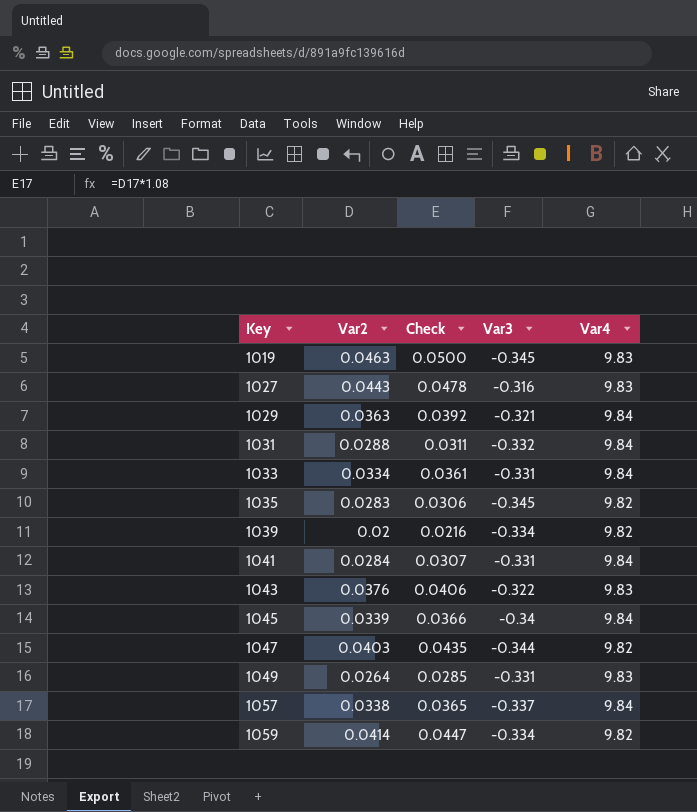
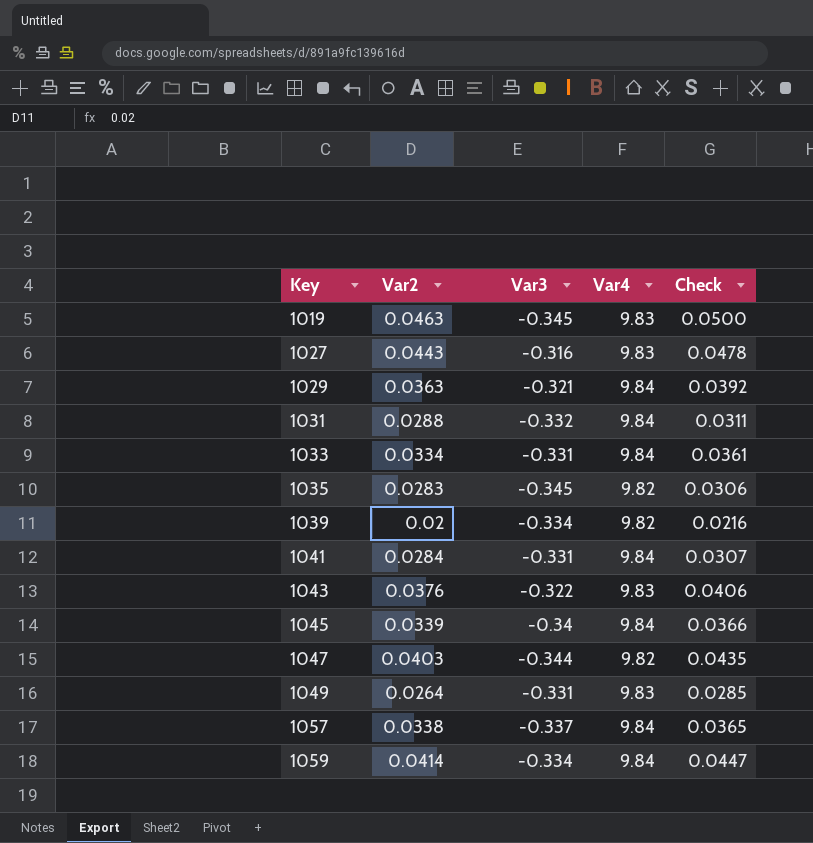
column Check | position: 3 -> 5
1059 | Var4: 9.82 -> 9.84

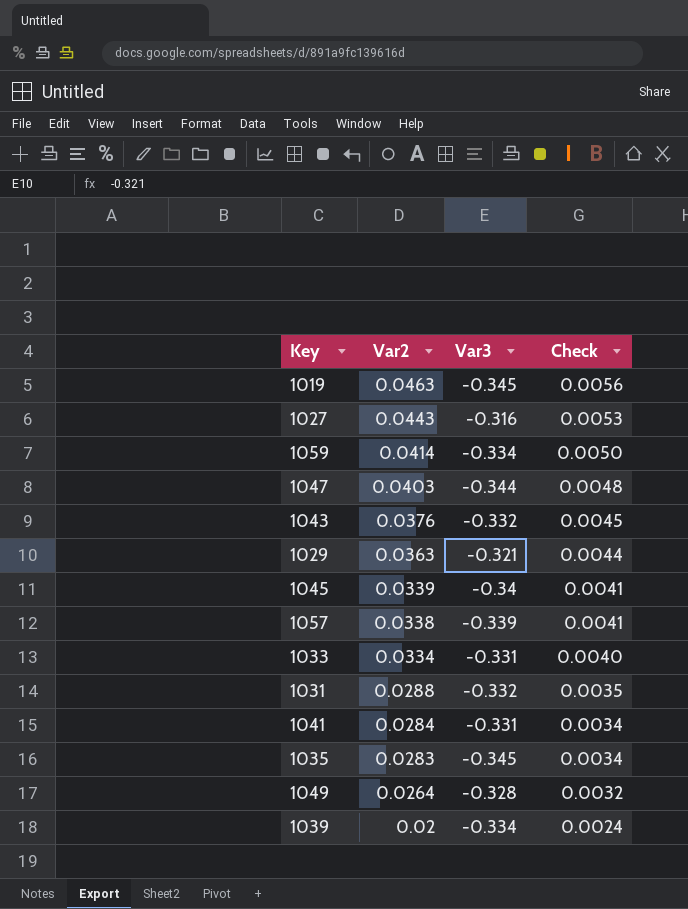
row order: Key ascending -> Var2 descending
column Var4 | position: 4 -> none
column Check | formula: [Var2] * 1.08 -> [Var2] * 0.12
1043 | Var3: -0.322 -> -0.332
1057 | Var3: -0.337 -> -0.339
1049 | Var3: -0.331 -> -0.328

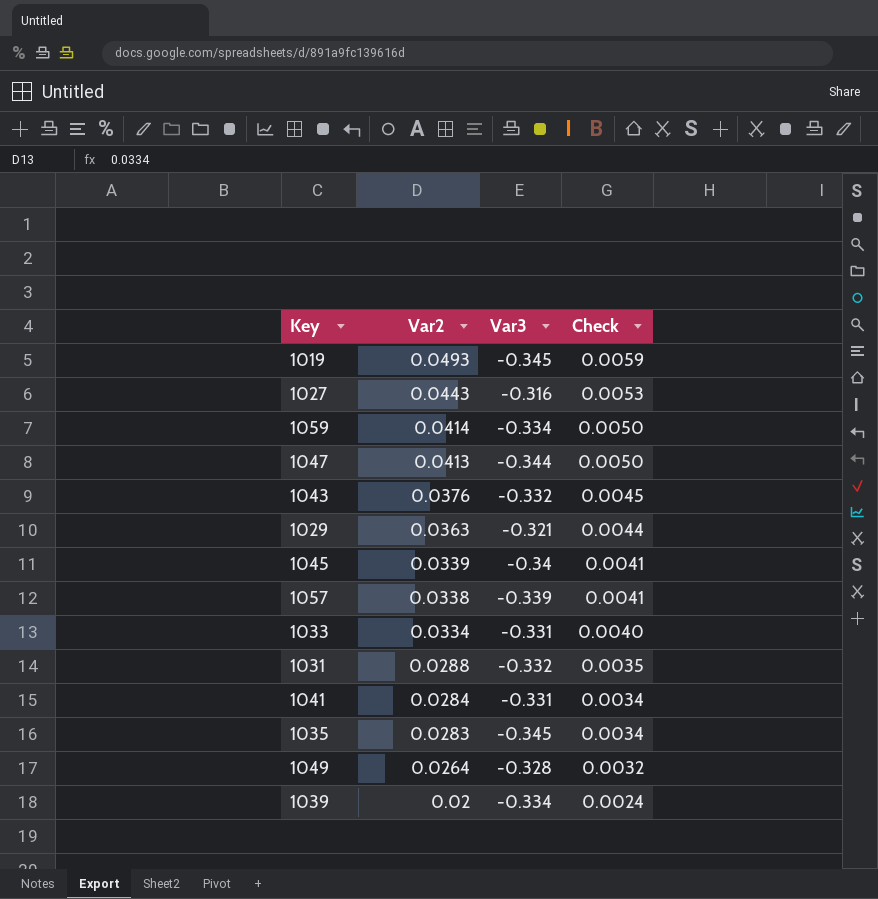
1019 | Var2: 0.0463 -> 0.0493
1019 | Check: 0.0056 -> 0.0059
1047 | Var2: 0.0403 -> 0.0413
1047 | Check: 0.0048 -> 0.0050

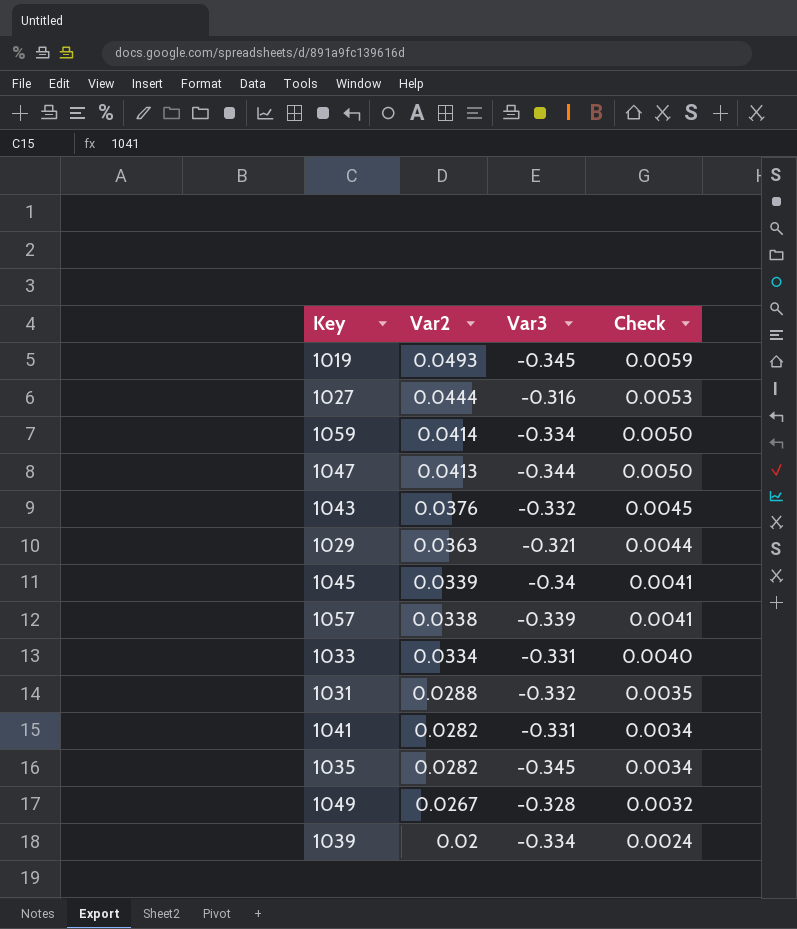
1027 | Var2: 0.0443 -> 0.0444
1041 | Var2: 0.0284 -> 0.0282
1035 | Var2: 0.0283 -> 0.0282
1049 | Var2: 0.0264 -> 0.0267

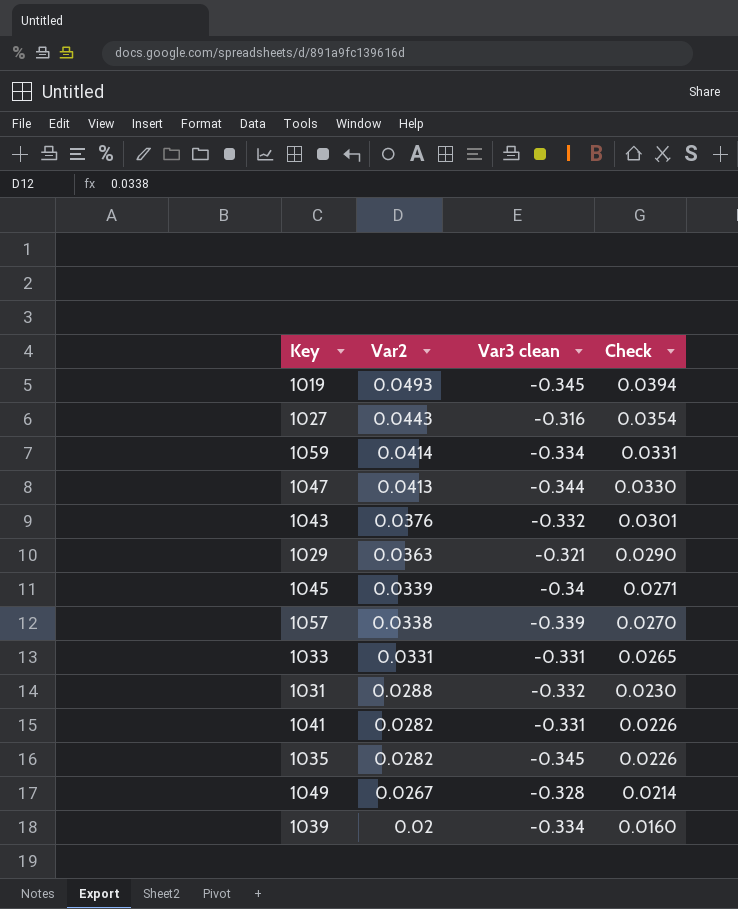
column name: Var3 -> Var3 clean
column Check | formula: [Var2] * 0.12 -> [Var2] * 0.8
1027 | Var2: 0.0444 -> 0.0443
1033 | Var2: 0.0334 -> 0.0331

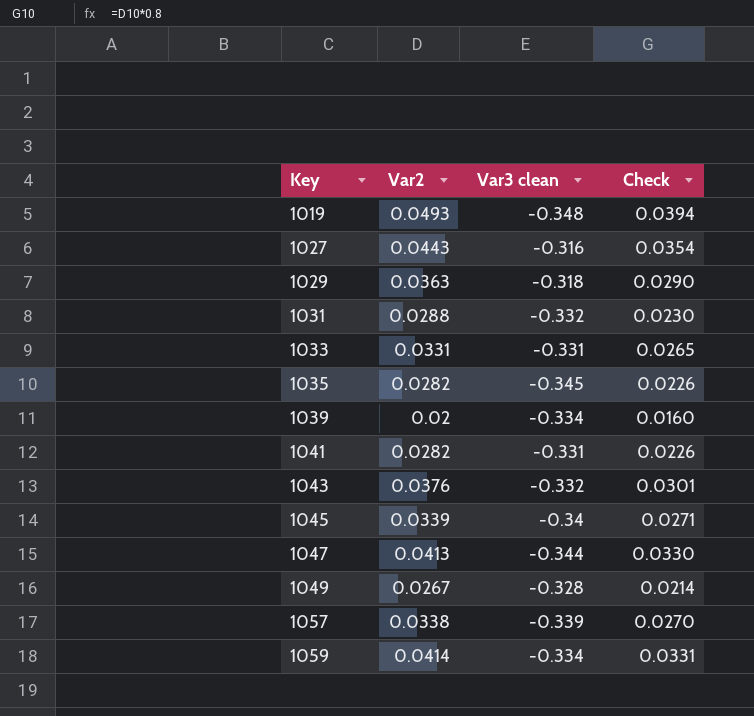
row order: Var2 descending -> Key ascending
1019 | Var3 clean: -0.345 -> -0.348
1029 | Var3 clean: -0.321 -> -0.318

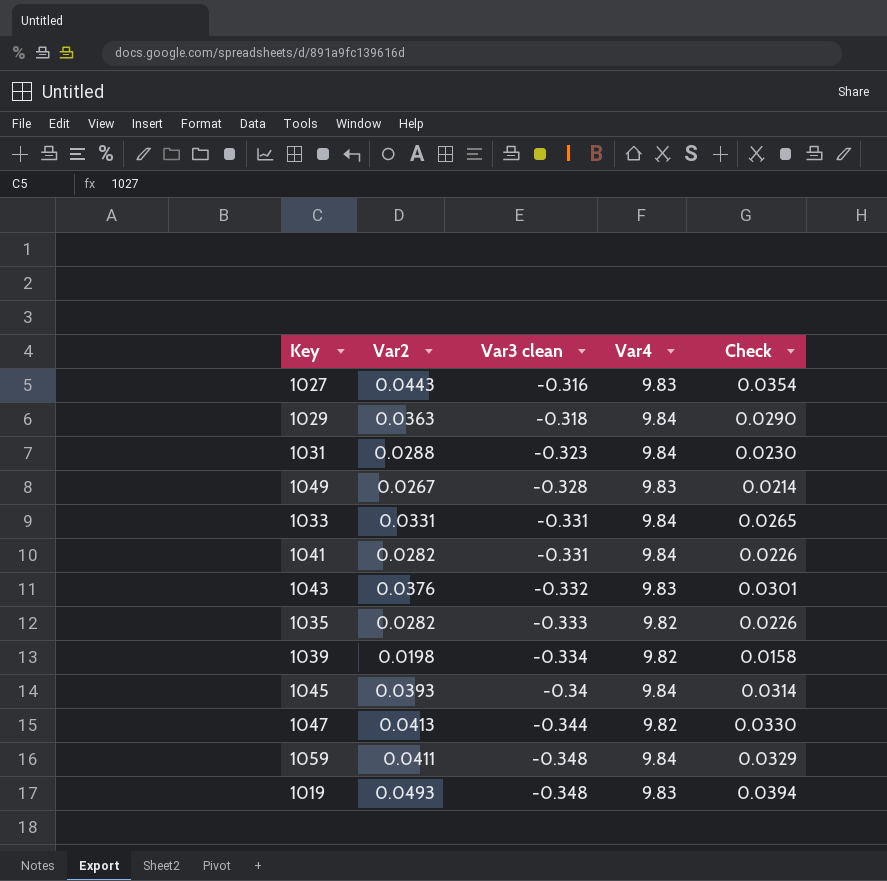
row order: Key ascending -> Var3 clean descending
column Var4 | position: none -> 4
row 1057: 0.0338 | -0.339 | 0.0270 -> none
1031 | Var3 clean: -0.332 -> -0.323
1035 | Var3 clean: -0.345 -> -0.333
1039 | Var2: 0.02 -> 0.0198
1039 | Check: 0.0160 -> 0.0158
1045 | Var2: 0.0339 -> 0.0393
1045 | Check: 0.0271 -> 0.0314
1059 | Var2: 0.0414 -> 0.0411
1059 | Var3 clean: -0.334 -> -0.348
1059 | Check: 0.0331 -> 0.0329

